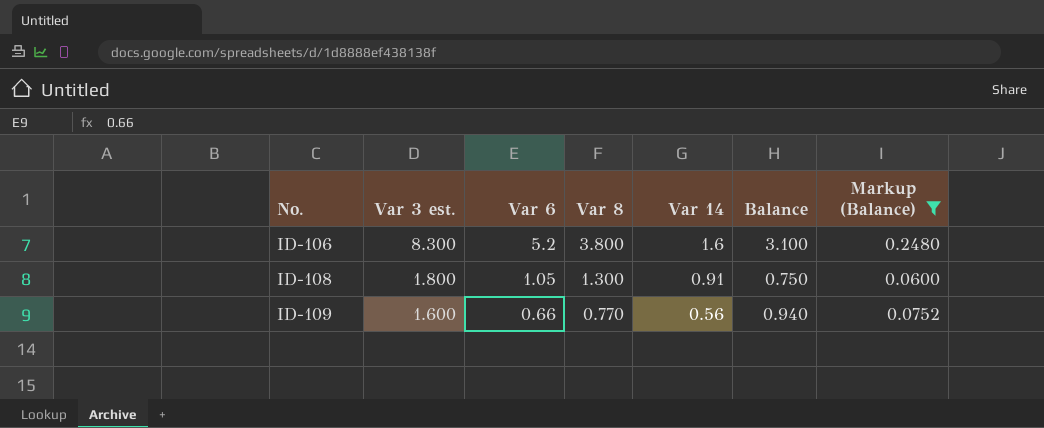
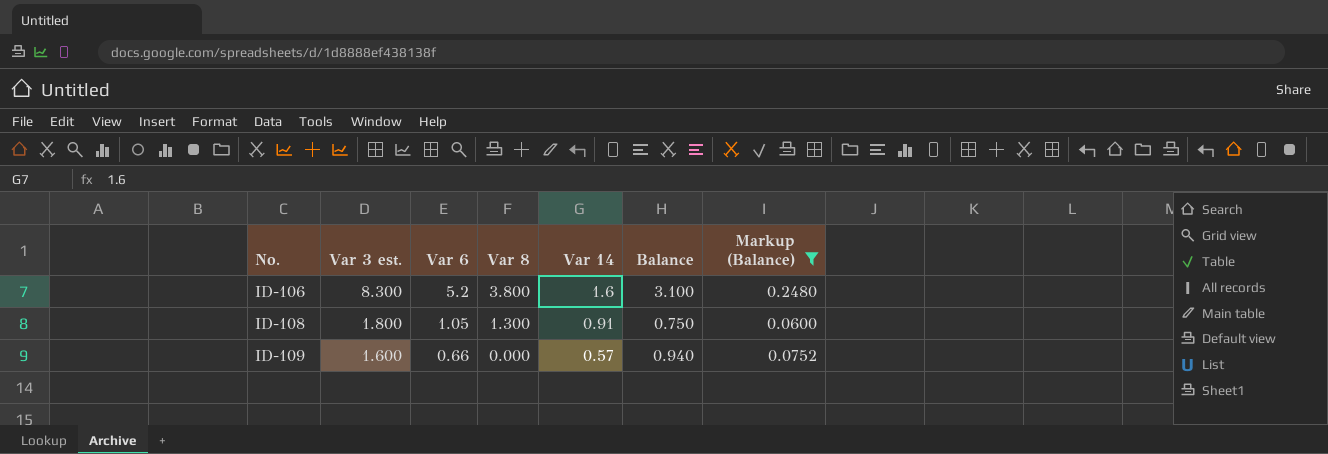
ID-109 | Var 8: 0.770 -> 0.000
ID-109 | Var 14: 0.56 -> 0.57

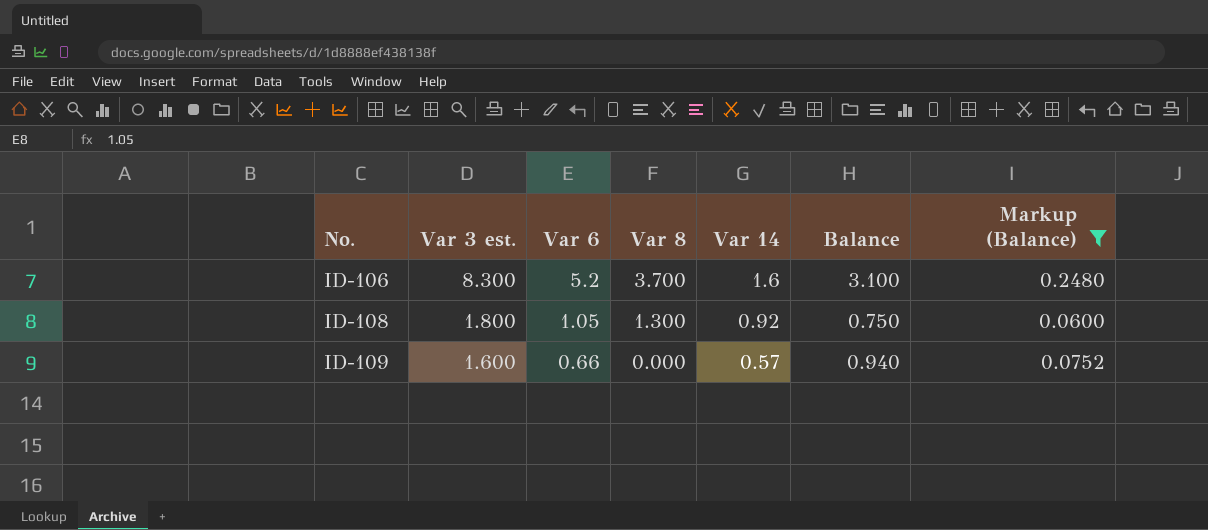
ID-106 | Var 8: 3.800 -> 3.700
ID-108 | Var 14: 0.91 -> 0.92

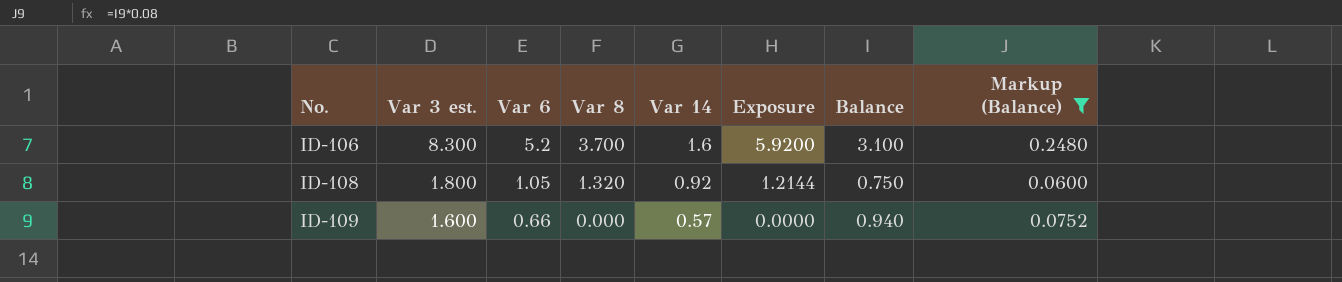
column Exposure | formula: none -> [Var 8] * [Var 14]
ID-108 | Var 8: 1.300 -> 1.320

